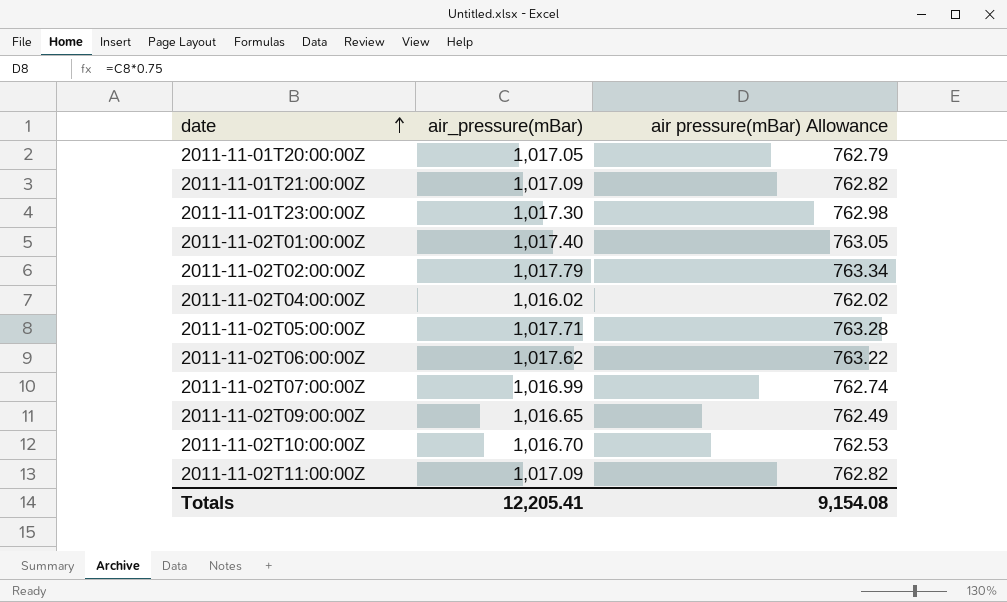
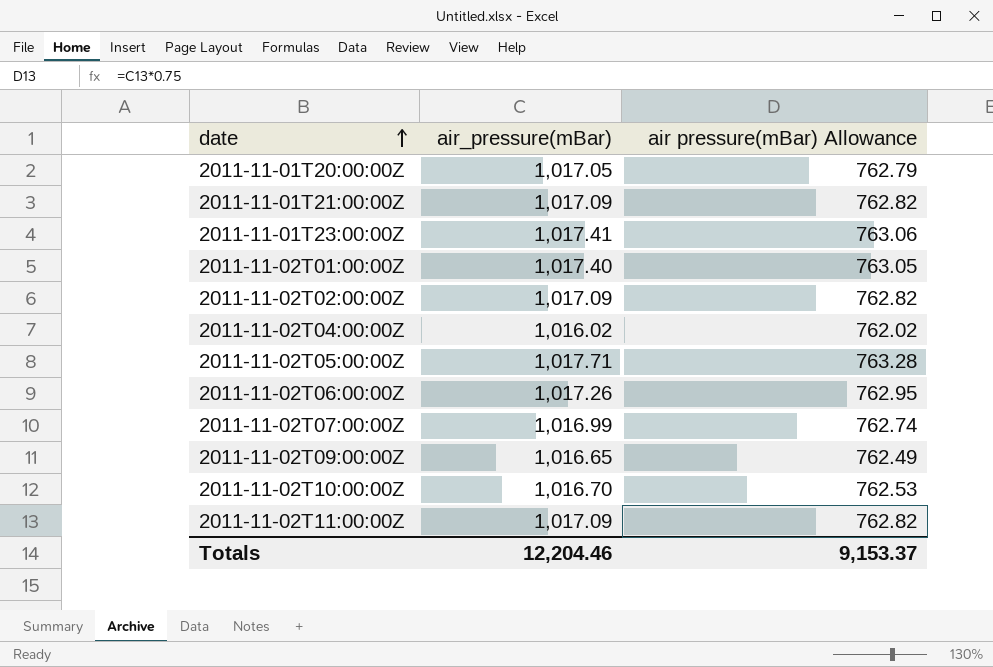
2011-11-01T23:00:00Z | air_pressure(mBar): 1,017.30 -> 1,017.41
2011-11-01T23:00:00Z | air pressure(mBar) Allowance: 762.98 -> 763.06
2011-11-02T02:00:00Z | air_pressure(mBar): 1,017.79 -> 1,017.09
2011-11-02T02:00:00Z | air pressure(mBar) Allowance: 763.34 -> 762.82
2011-11-02T06:00:00Z | air_pressure(mBar): 1,017.62 -> 1,017.26
2011-11-02T06:00:00Z | air pressure(mBar) Allowance: 763.22 -> 762.95
Totals | air_pressure(mBar): 12,205.41 -> 12,204.46
Totals | air pressure(mBar) Allowance: 9,154.08 -> 9,153.37

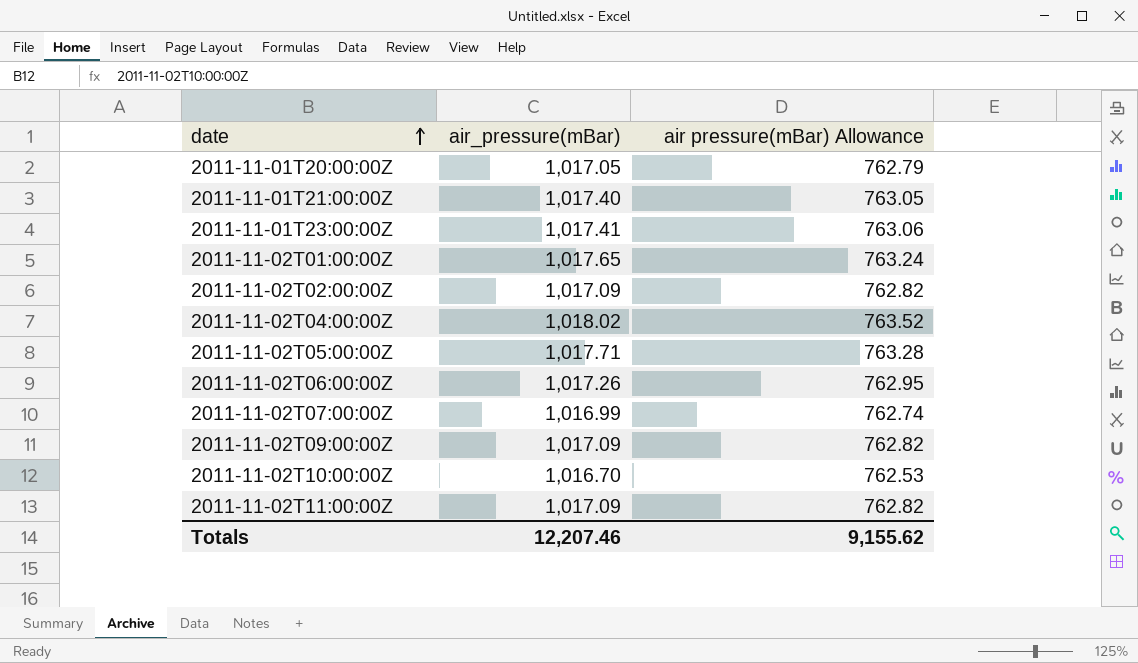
2011-11-01T21:00:00Z | air_pressure(mBar): 1,017.09 -> 1,017.40
2011-11-01T21:00:00Z | air pressure(mBar) Allowance: 762.82 -> 763.05
2011-11-02T01:00:00Z | air_pressure(mBar): 1,017.40 -> 1,017.65
2011-11-02T01:00:00Z | air pressure(mBar) Allowance: 763.05 -> 763.24
2011-11-02T04:00:00Z | air_pressure(mBar): 1,016.02 -> 1,018.02
2011-11-02T04:00:00Z | air pressure(mBar) Allowance: 762.02 -> 763.52
2011-11-02T09:00:00Z | air_pressure(mBar): 1,016.65 -> 1,017.09
2011-11-02T09:00:00Z | air pressure(mBar) Allowance: 762.49 -> 762.82
Totals | air_pressure(mBar): 12,204.46 -> 12,207.46
Totals | air pressure(mBar) Allowance: 9,153.37 -> 9,155.62

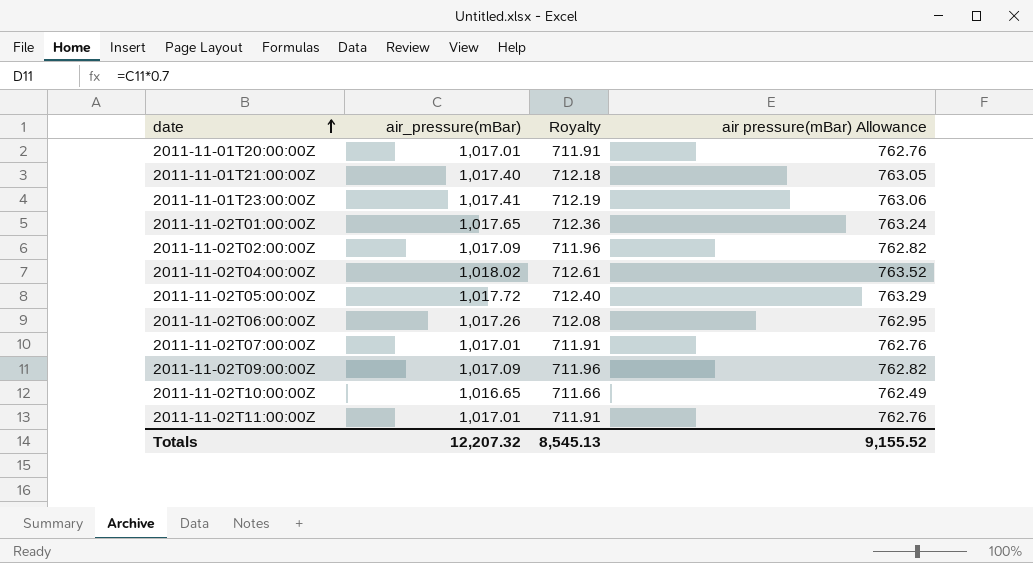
column Royalty | formula: none -> [air_pressure(mBar)] * 0.7
2011-11-01T20:00:00Z | air_pressure(mBar): 1,017.05 -> 1,017.01
2011-11-01T20:00:00Z | air pressure(mBar) Allowance: 762.79 -> 762.76
2011-11-02T05:00:00Z | air_pressure(mBar): 1,017.71 -> 1,017.72
2011-11-02T05:00:00Z | air pressure(mBar) Allowance: 763.28 -> 763.29
2011-11-02T07:00:00Z | air_pressure(mBar): 1,016.99 -> 1,017.01
2011-11-02T07:00:00Z | air pressure(mBar) Allowance: 762.74 -> 762.76
2011-11-02T10:00:00Z | air_pressure(mBar): 1,016.70 -> 1,016.65
2011-11-02T10:00:00Z | air pressure(mBar) Allowance: 762.53 -> 762.49
2011-11-02T11:00:00Z | air_pressure(mBar): 1,017.09 -> 1,017.01
2011-11-02T11:00:00Z | air pressure(mBar) Allowance: 762.82 -> 762.76
Totals | air_pressure(mBar): 12,207.46 -> 12,207.32
Totals | air pressure(mBar) Allowance: 9,155.62 -> 9,155.52

